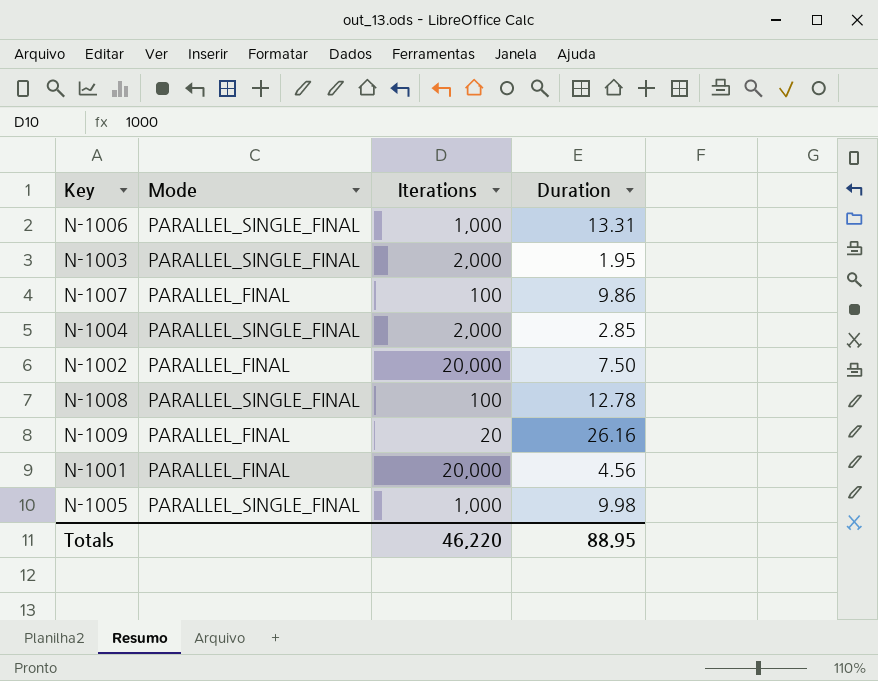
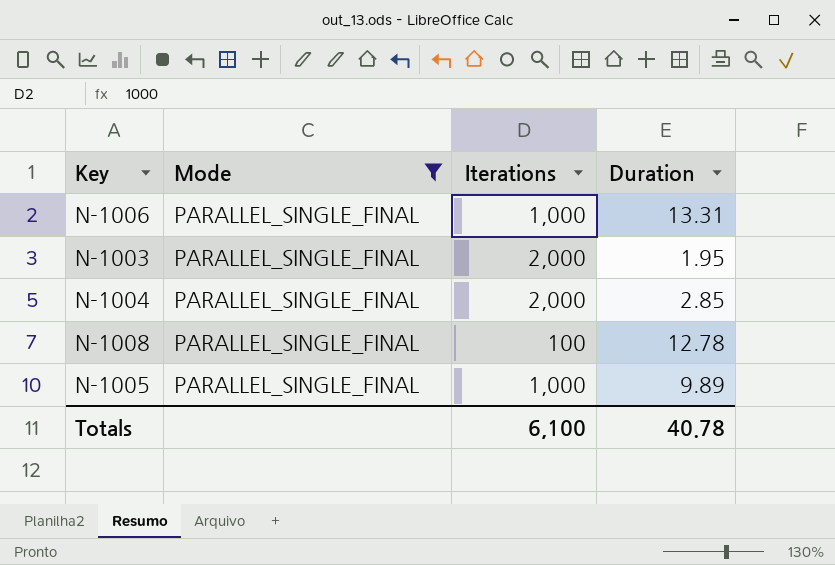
filter: none -> Mode = PARALLEL_SINGLE_FINAL
N-1005 | Duration: 9.98 -> 9.89
Totals | Iterations: 46,220 -> 6,100
Totals | Duration: 88.95 -> 40.78

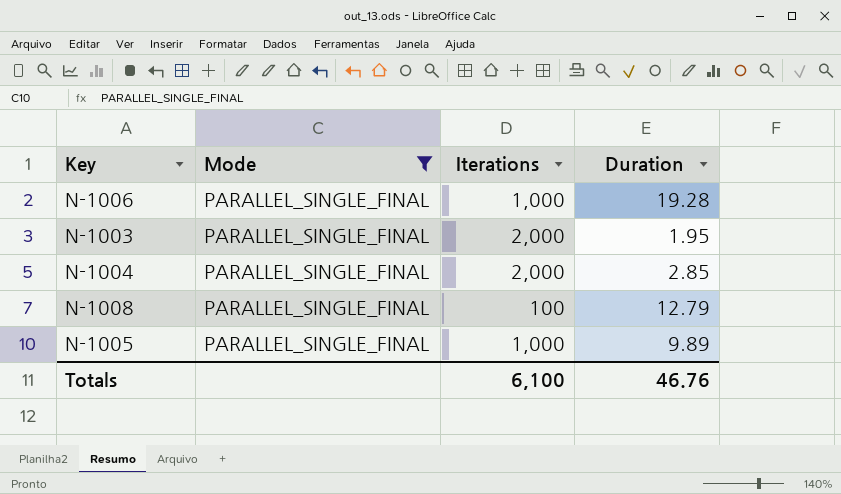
N-1006 | Duration: 13.31 -> 19.28
N-1008 | Duration: 12.78 -> 12.79
Totals | Duration: 40.78 -> 46.76

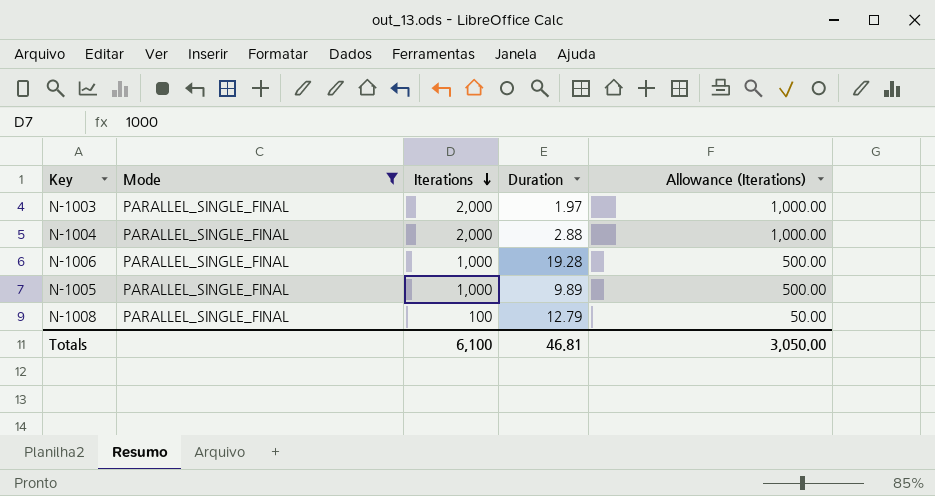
row order: none -> Iterations descending
column Allowance (Iterations) | formula: none -> [Iterations] * 0.5
N-1003 | Duration: 1.95 -> 1.97
N-1004 | Duration: 2.85 -> 2.88
Totals | Duration: 46.76 -> 46.81

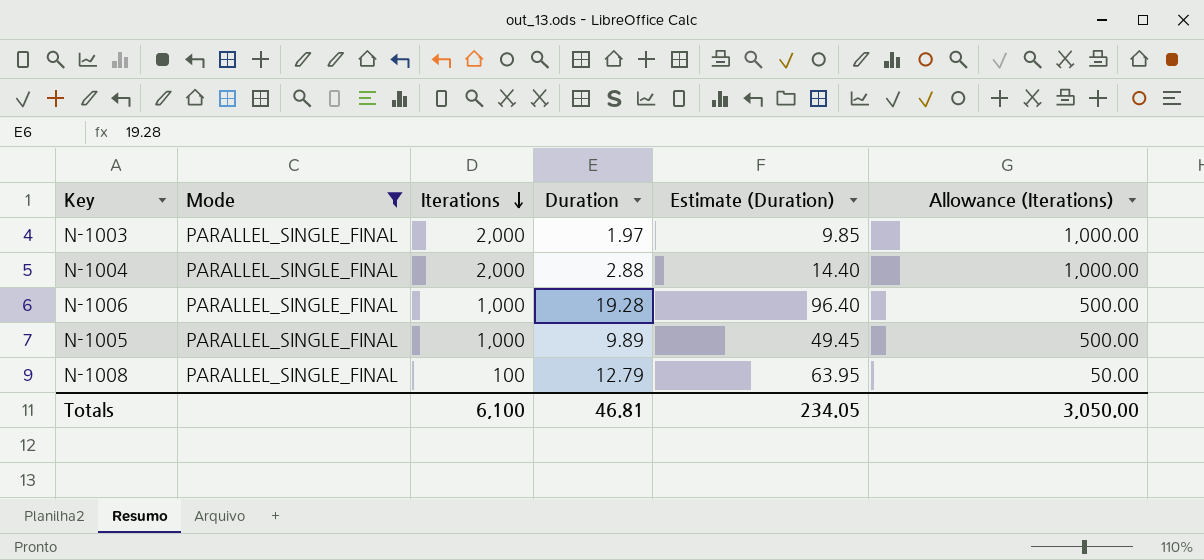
column Estimate (Duration) | formula: none -> [Duration] * 5

